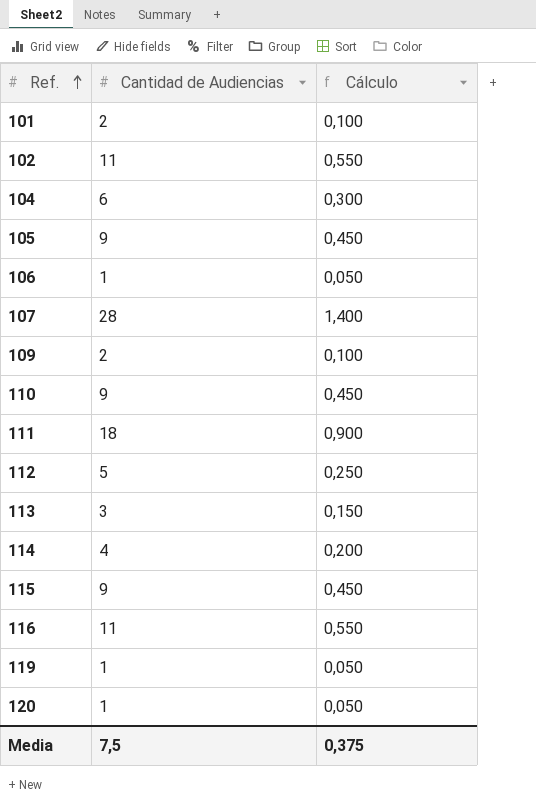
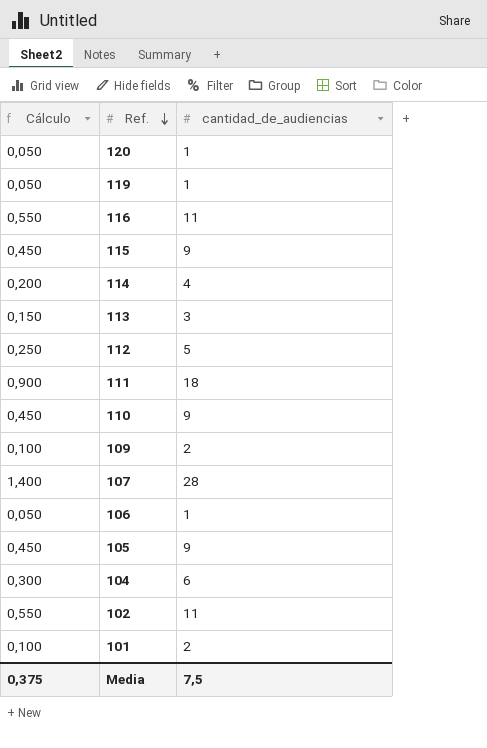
row order: Ref. ascending -> Ref. descending
column Cálculo | position: 3 -> 1
column name: Cantidad de Audiencias -> cantidad_de_audiencias

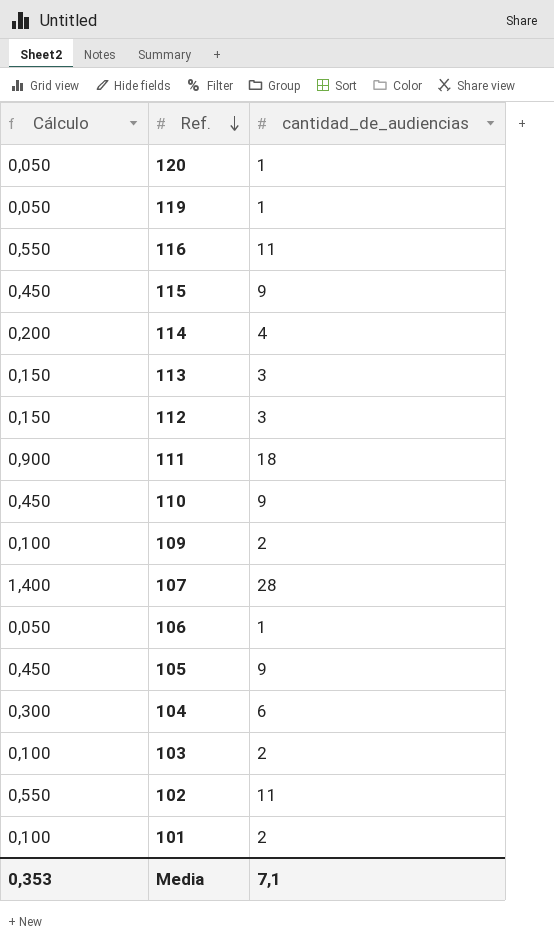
112 | Cálculo: 0,250 -> 0,150
112 | cantidad_de_audiencias: 5 -> 3
row 103: none -> 0,100 | 2
Media | Cálculo: 0,375 -> 0,353
Media | cantidad_de_audiencias: 7,5 -> 7,1

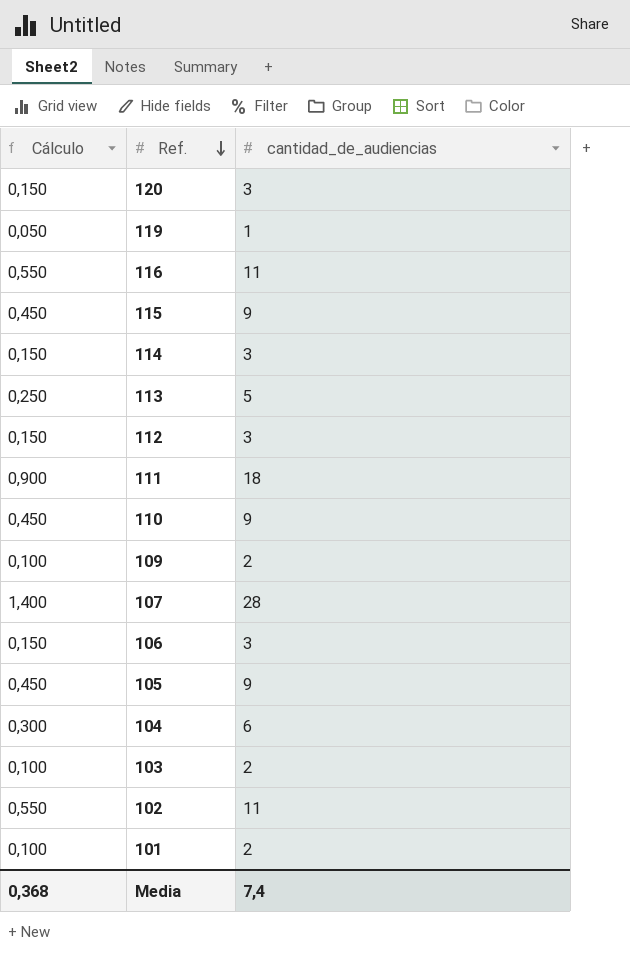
120 | Cálculo: 0,050 -> 0,150
120 | cantidad_de_audiencias: 1 -> 3
114 | Cálculo: 0,200 -> 0,150
114 | cantidad_de_audiencias: 4 -> 3
113 | Cálculo: 0,150 -> 0,250
113 | cantidad_de_audiencias: 3 -> 5
106 | Cálculo: 0,050 -> 0,150
106 | cantidad_de_audiencias: 1 -> 3
Media | Cálculo: 0,353 -> 0,368
Media | cantidad_de_audiencias: 7,1 -> 7,4

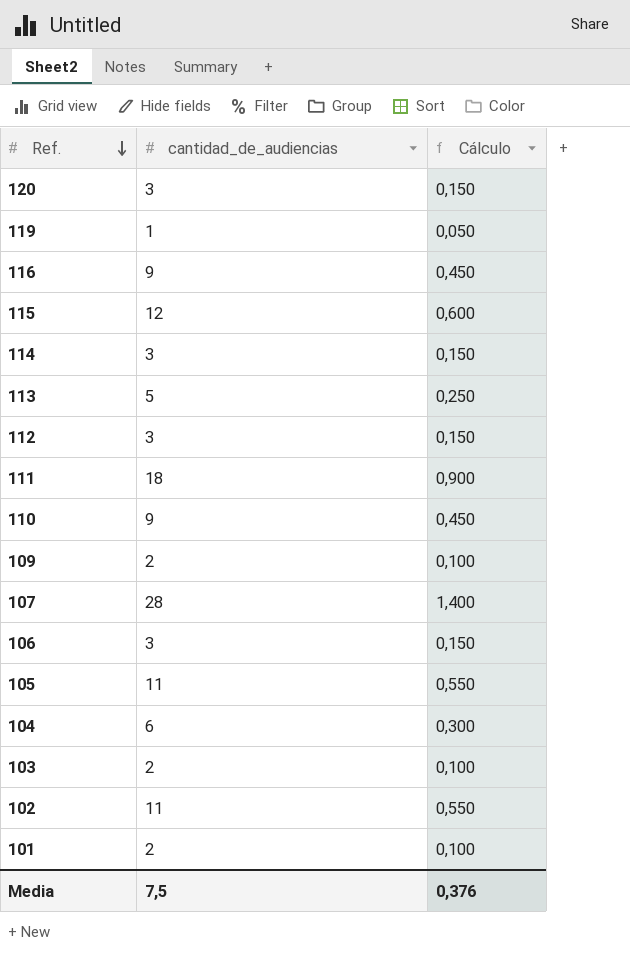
column Cálculo | position: 1 -> 3
116 | cantidad_de_audiencias: 11 -> 9
116 | Cálculo: 0,550 -> 0,450
115 | cantidad_de_audiencias: 9 -> 12
115 | Cálculo: 0,450 -> 0,600
105 | cantidad_de_audiencias: 9 -> 11
105 | Cálculo: 0,450 -> 0,550
Media | cantidad_de_audiencias: 7,4 -> 7,5
Media | Cálculo: 0,368 -> 0,376

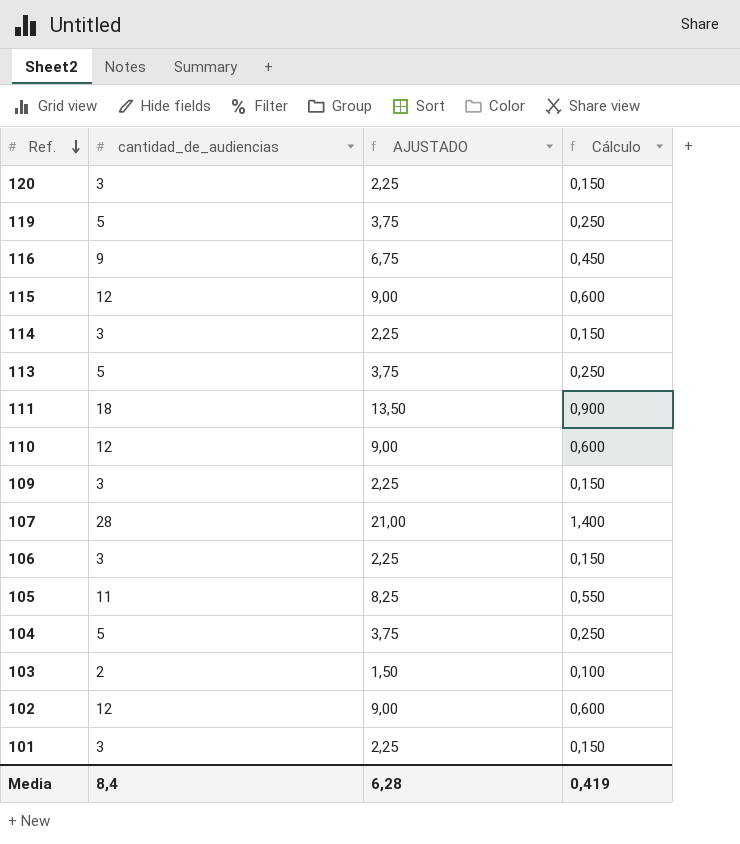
column AJUSTADO | formula: none -> [cantidad_de_audiencias] * 0,75
row 112: 3 | 0,150 -> none
119 | cantidad_de_audiencias: 1 -> 5
119 | Cálculo: 0,050 -> 0,250
110 | cantidad_de_audiencias: 9 -> 12
110 | Cálculo: 0,450 -> 0,600
109 | cantidad_de_audiencias: 2 -> 3
109 | Cálculo: 0,100 -> 0,150
104 | cantidad_de_audiencias: 6 -> 5
104 | Cálculo: 0,300 -> 0,250
102 | cantidad_de_audiencias: 11 -> 12
102 | Cálculo: 0,550 -> 0,600
101 | cantidad_de_audiencias: 2 -> 3
101 | Cálculo: 0,100 -> 0,150
Media | cantidad_de_audiencias: 7,5 -> 8,4
Media | Cálculo: 0,376 -> 0,419

